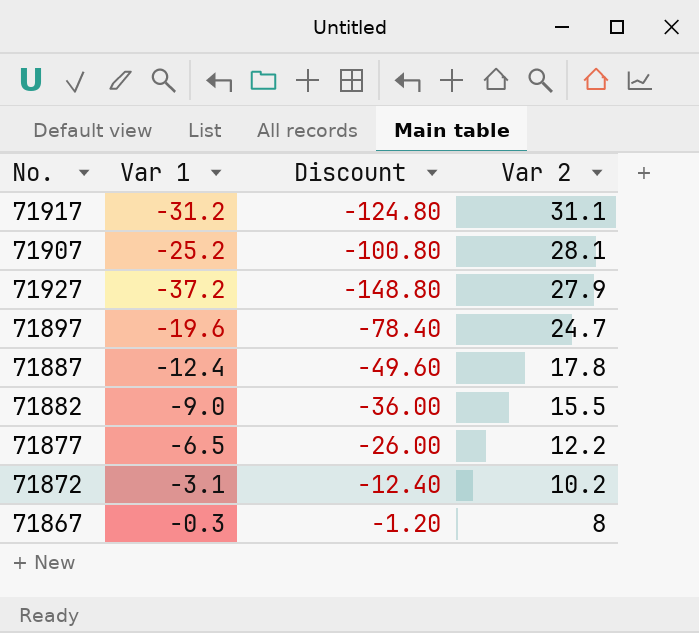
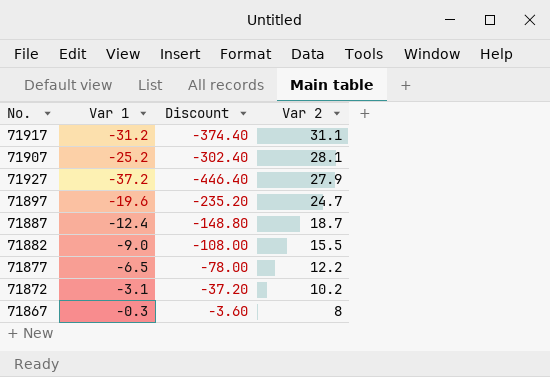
column Discount | formula: [Var 1] * 4 -> [Var 1] * 12
71887 | Var 2: 17.8 -> 18.7

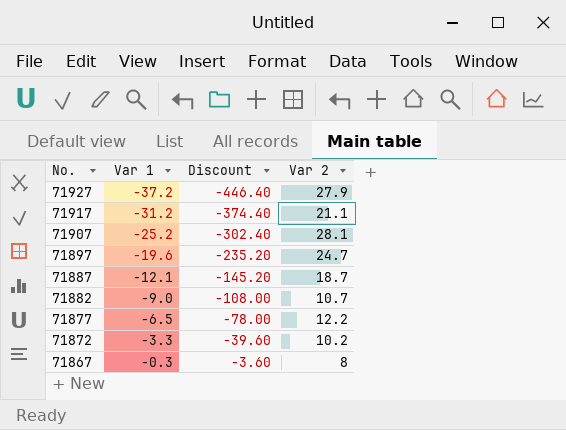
row order: Var 2 descending -> No. descending
71917 | Var 2: 31.1 -> 21.1
71887 | Var 1: -12.4 -> -12.1
71887 | Discount: -148.80 -> -145.20
71882 | Var 2: 15.5 -> 10.7
71872 | Var 1: -3.1 -> -3.3
71872 | Discount: -37.20 -> -39.60

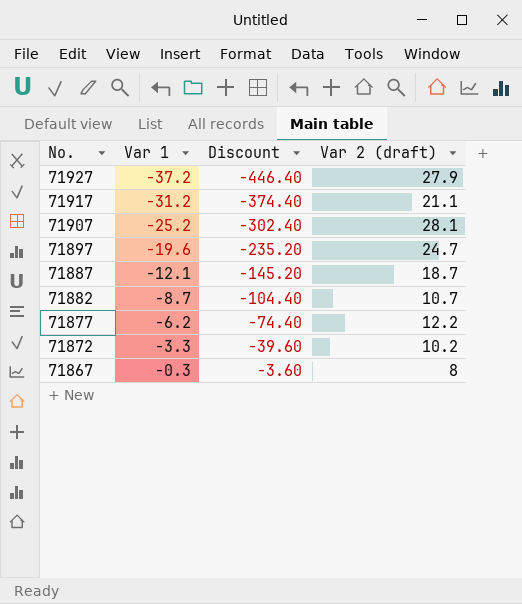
column name: Var 2 -> Var 2 (draft)
71882 | Var 1: -9.0 -> -8.7
71882 | Discount: -108.00 -> -104.40
71877 | Var 1: -6.5 -> -6.2
71877 | Discount: -78.00 -> -74.40

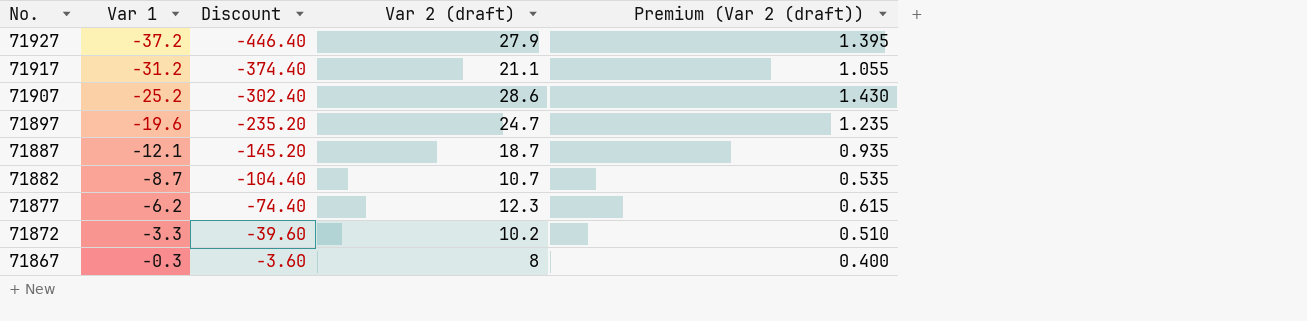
column Premium (Var 2 (draft)) | formula: none -> [Var 2 (draft)] * 0.05
71907 | Var 2 (draft): 28.1 -> 28.6
71877 | Var 2 (draft): 12.2 -> 12.3

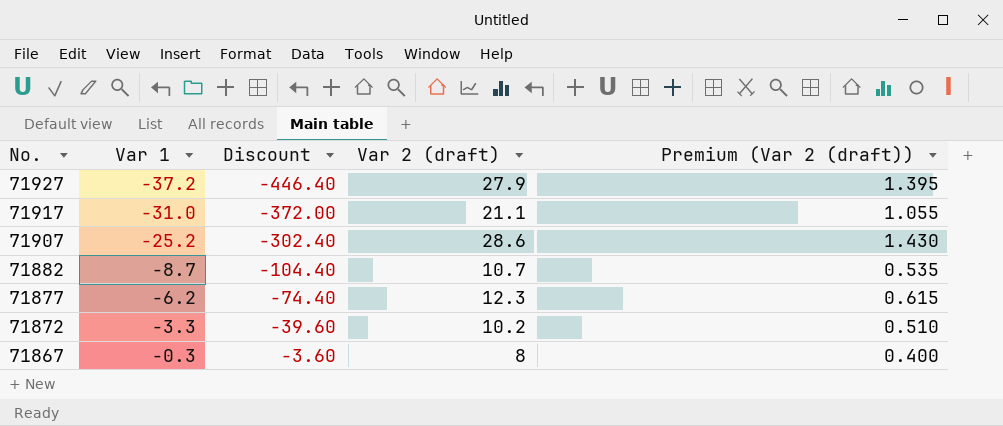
row 71897: -19.6 | -235.20 | 24.7 | 1.235 -> none
row 71887: -12.1 | -145.20 | 18.7 | 0.935 -> none
71917 | Var 1: -31.2 -> -31.0
71917 | Discount: -374.40 -> -372.00

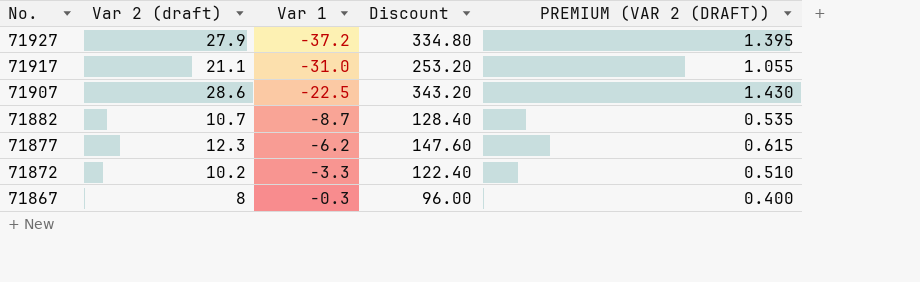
column Var 2 (draft) | position: 4 -> 2
column Discount | formula: [Var 1] * 12 -> [Var 2 (draft)] * 12
column name: Premium (Var 2 (draft)) -> PREMIUM (VAR 2 (DRAFT))
71907 | Var 1: -25.2 -> -22.5

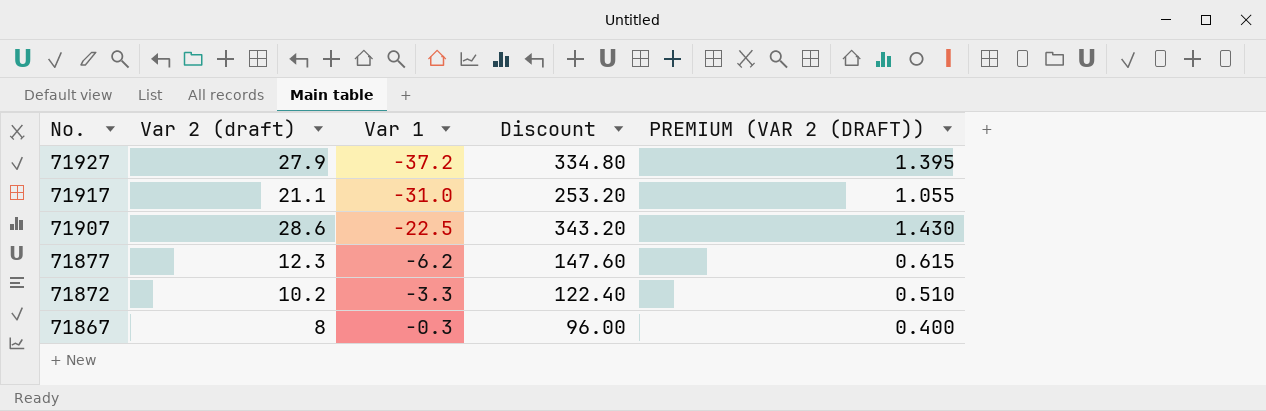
row 71882: 10.7 | -8.7 | 128.40 | 0.535 -> none

